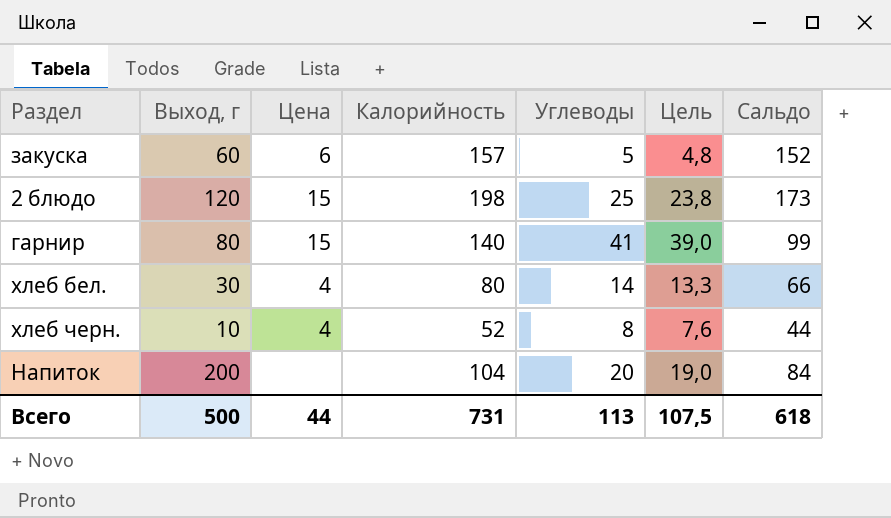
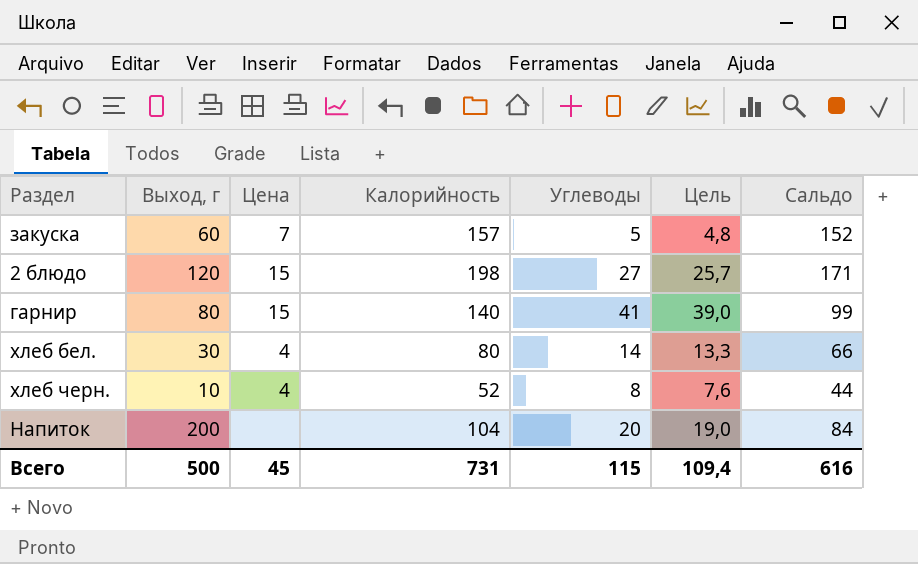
закуска | Цена: 6 -> 7
2 блюдо | Углеводы: 25 -> 27
2 блюдо | Цель: 23,8 -> 25,7
2 блюдо | Сальдо: 173 -> 171
Всего | Цена: 44 -> 45
Всего | Углеводы: 113 -> 115
Всего | Цель: 107,5 -> 109,4
Всего | Сальдо: 618 -> 616

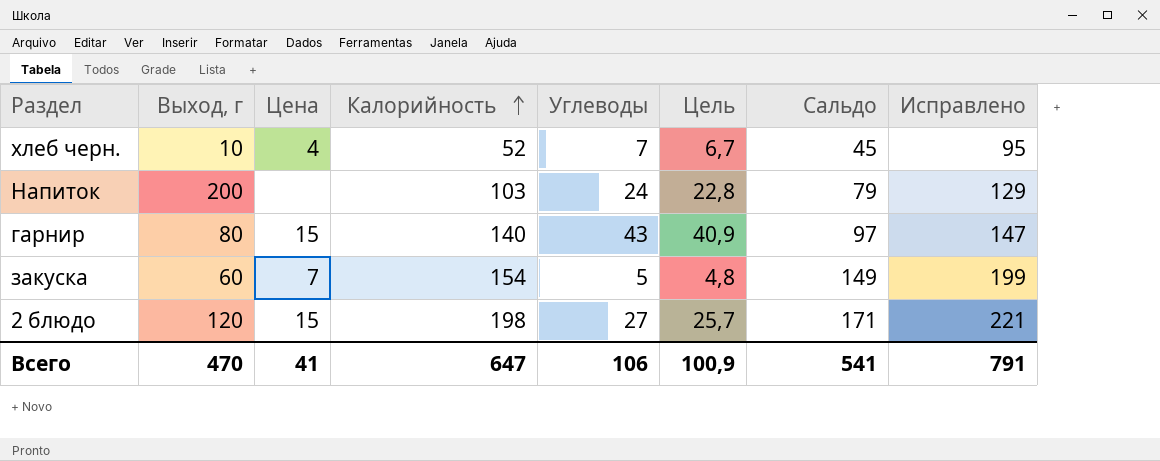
row order: none -> Калорийность ascending
column Исправлено | formula: none -> [Сальдо] + 50
row хлеб бел.: 30 | 4 | 80 | 14 | 13,3 | 66 -> none
хлеб черн. | Углеводы: 8 -> 7
хлеб черн. | Цель: 7,6 -> 6,7
хлеб черн. | Сальдо: 44 -> 45
Напиток | Калорийность: 104 -> 103
Напиток | Углеводы: 20 -> 24
Напиток | Цель: 19,0 -> 22,8
Напиток | Сальдо: 84 -> 79
гарнир | Углеводы: 41 -> 43
гарнир | Цель: 39,0 -> 40,9
гарнир | Сальдо: 99 -> 97
закуска | Калорийность: 157 -> 154
закуска | Сальдо: 152 -> 149
Всего | Выход, г: 500 -> 470
Всего | Цена: 45 -> 41
Всего | Калорийность: 731 -> 647
Всего | Углеводы: 115 -> 106
Всего | Цель: 109,4 -> 100,9
Всего | Сальдо: 616 -> 541

